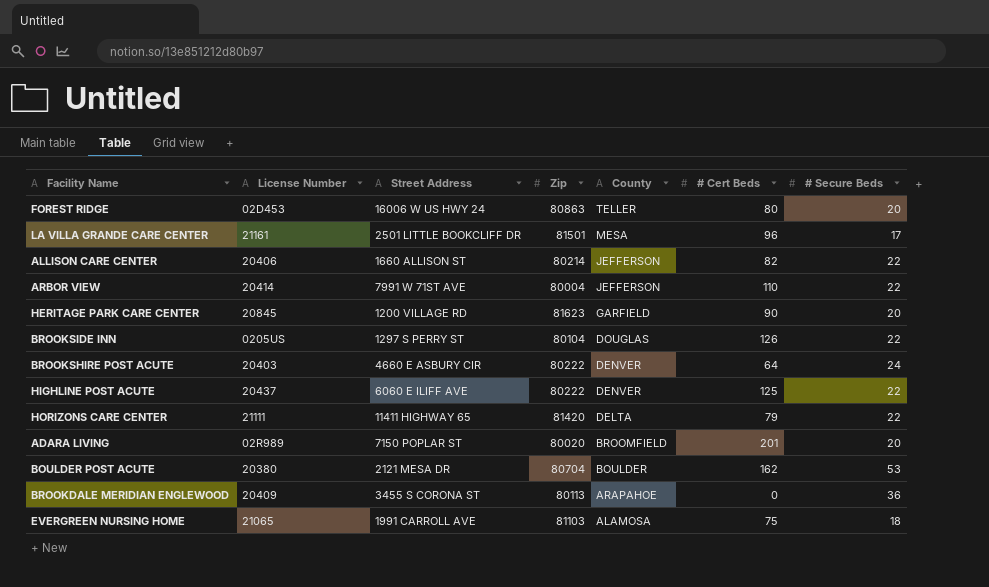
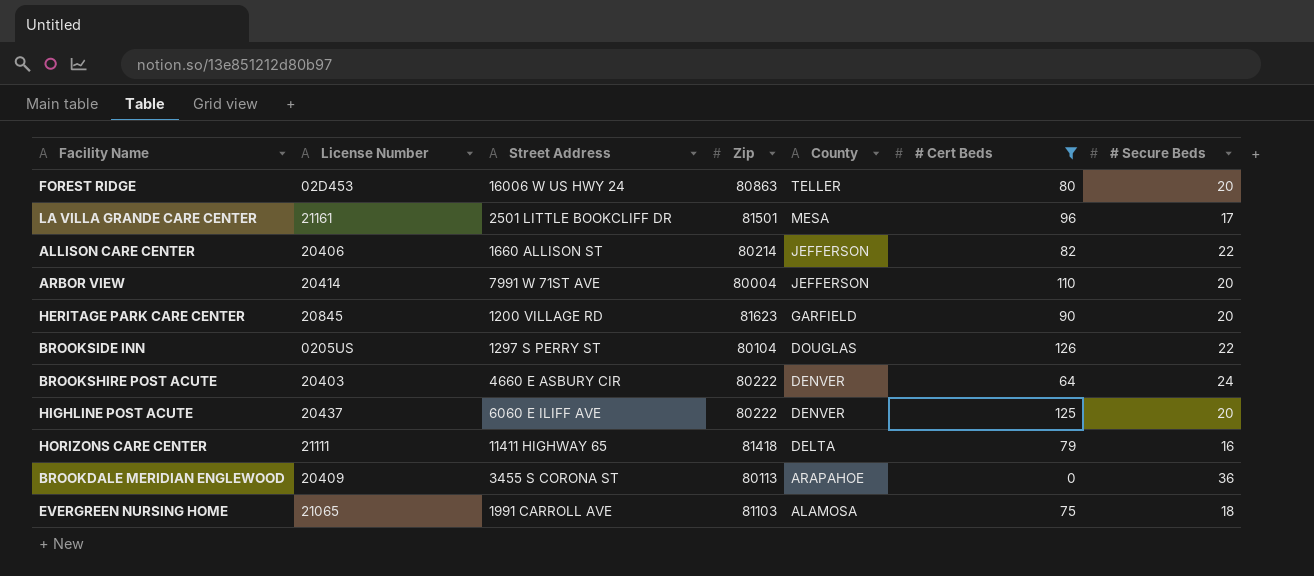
filter: none -> # Cert Beds <= 126
ARBOR VIEW | # Secure Beds: 22 -> 20
HIGHLINE POST ACUTE | # Secure Beds: 22 -> 20
HORIZONS CARE CENTER | Zip: 81420 -> 81418
HORIZONS CARE CENTER | # Secure Beds: 22 -> 16

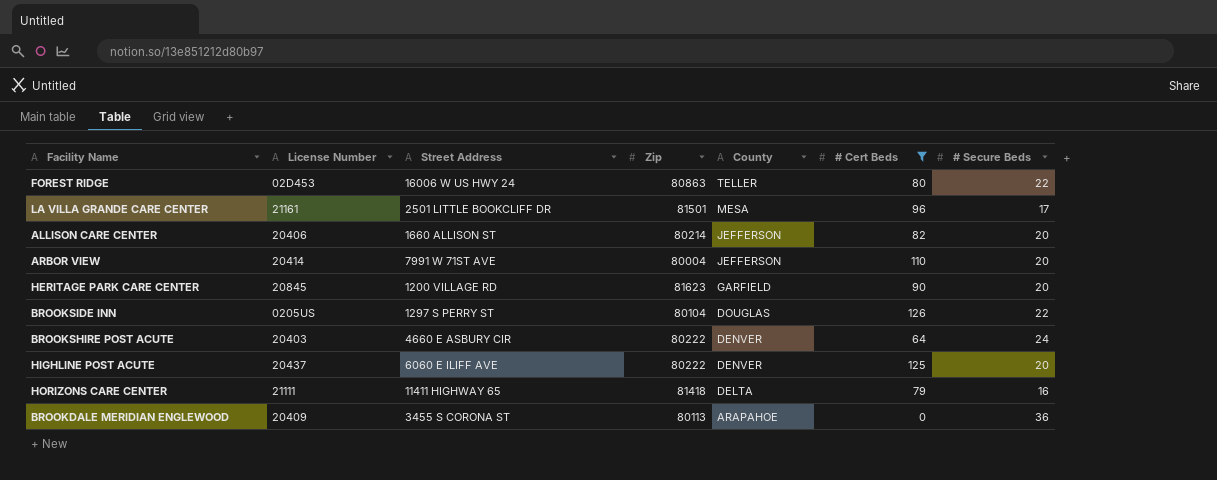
row EVERGREEN NURSING HOME: 21065 | 1991 CARROLL AVE | 81103 | ALAMOSA | 75 | 18 -> none
FOREST RIDGE | # Secure Beds: 20 -> 22
ALLISON CARE CENTER | # Secure Beds: 22 -> 20

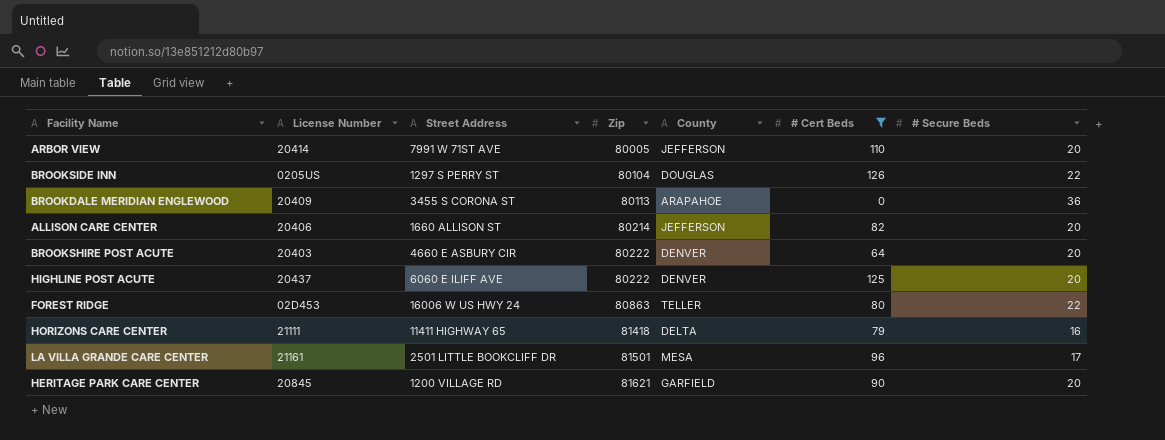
row order: County descending -> Zip ascending
ARBOR VIEW | Zip: 80004 -> 80005
BROOKSHIRE POST ACUTE | # Secure Beds: 24 -> 20
HERITAGE PARK CARE CENTER | Zip: 81623 -> 81621

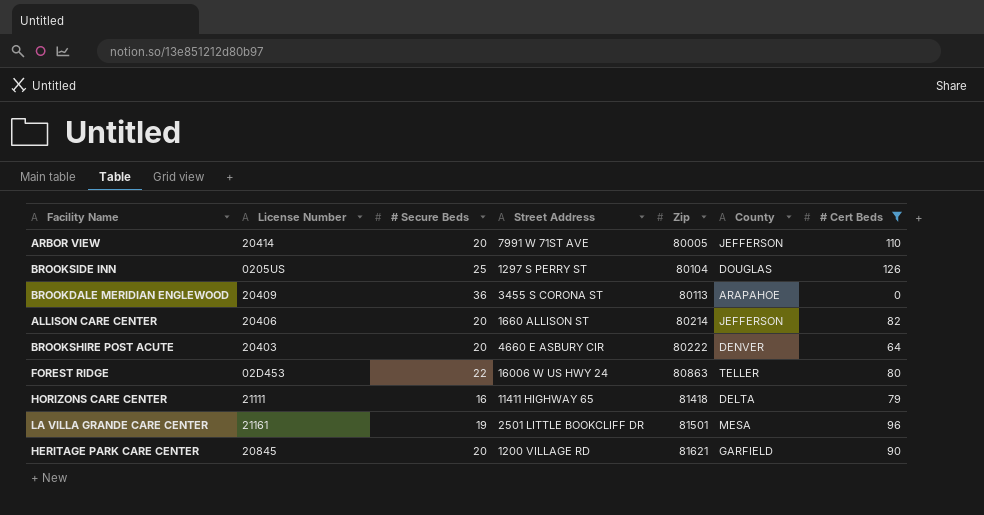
column # Secure Beds | position: 7 -> 3
row HIGHLINE POST ACUTE: 20437 | 6060 E ILIFF AVE | 80222 | DENVER | 125 | 20 -> none
BROOKSIDE INN | # Secure Beds: 22 -> 25
LA VILLA GRANDE CARE CENTER | # Secure Beds: 17 -> 19

